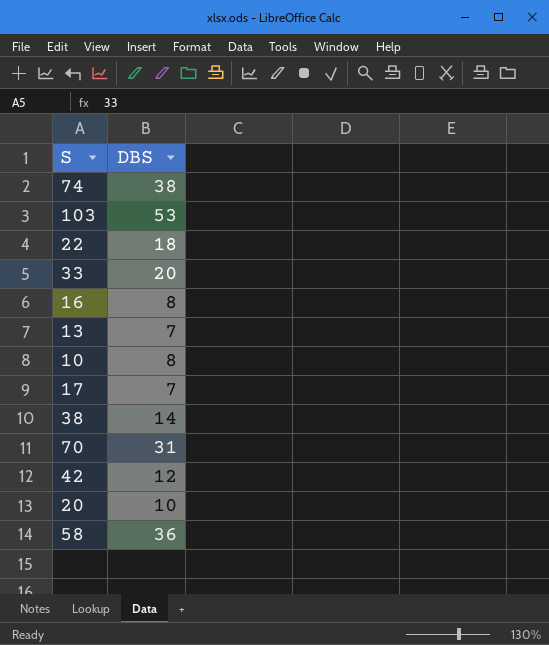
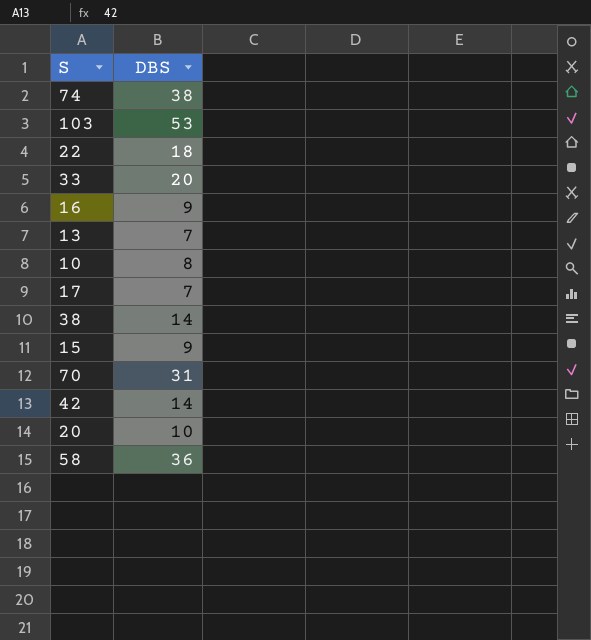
16 | DBS: 8 -> 9
row 15: none -> 9
42 | DBS: 12 -> 14

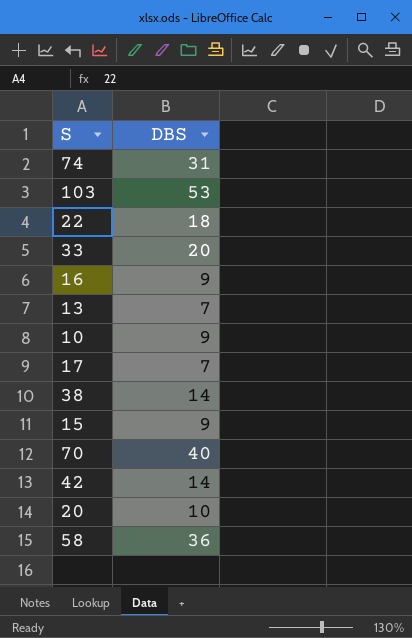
74 | DBS: 38 -> 31
10 | DBS: 8 -> 9
70 | DBS: 31 -> 40

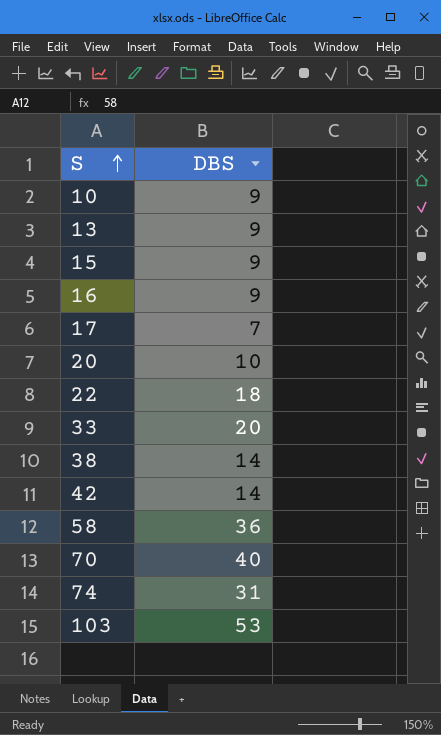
row order: none -> S ascending
13 | DBS: 7 -> 9

